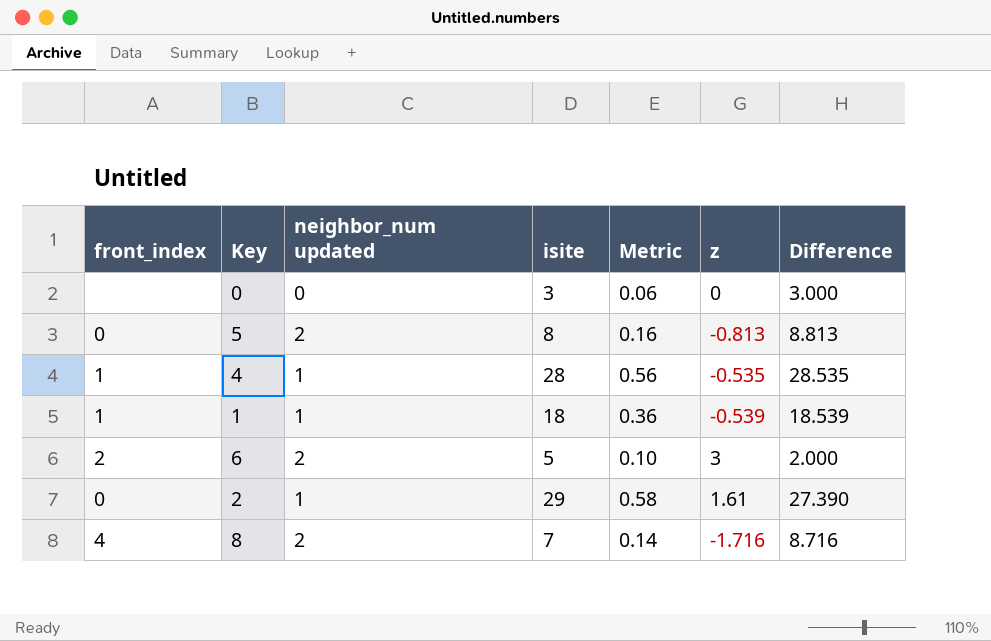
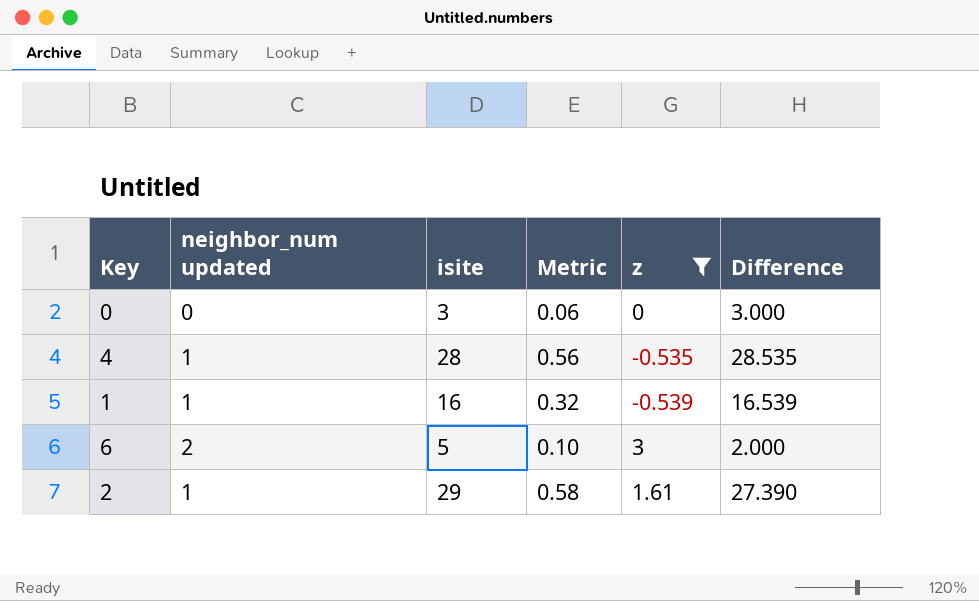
filter: none -> z >= -0.539
column front_index | position: 1 -> none
1 | isite: 18 -> 16
1 | Metric: 0.36 -> 0.32
1 | Difference: 18.539 -> 16.539

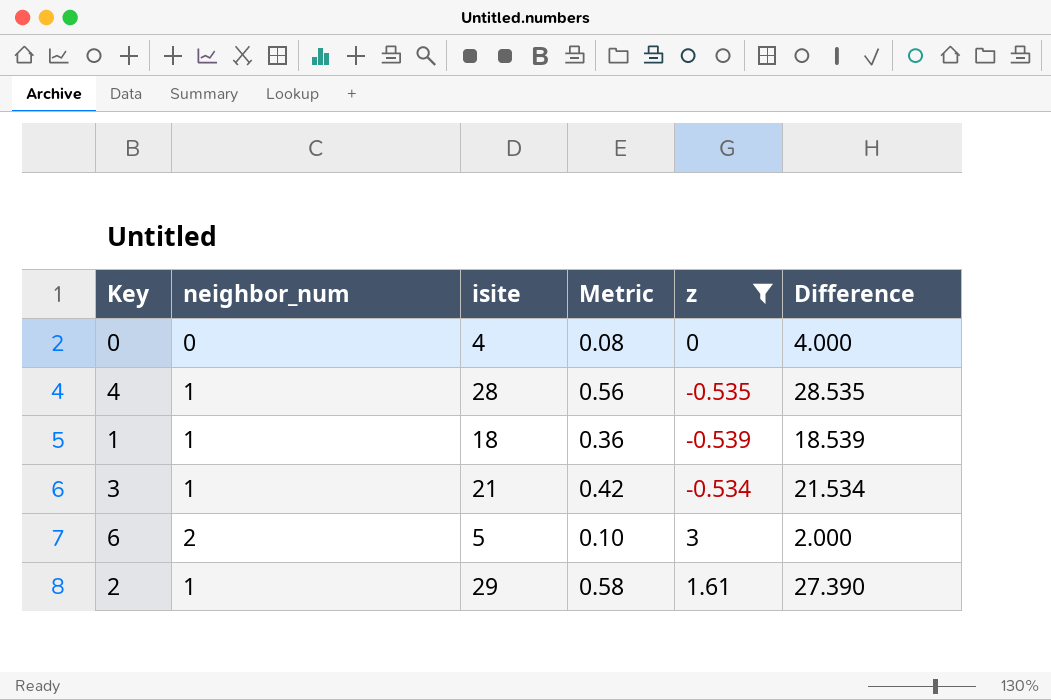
column name: neighbor_num updated -> neighbor_num
0 | isite: 3 -> 4
0 | Metric: 0.06 -> 0.08
0 | Difference: 3.000 -> 4.000
1 | isite: 16 -> 18
1 | Metric: 0.32 -> 0.36
1 | Difference: 16.539 -> 18.539
row 3: none -> 1 | 21 | 0.42 | -0.534 | 21.534

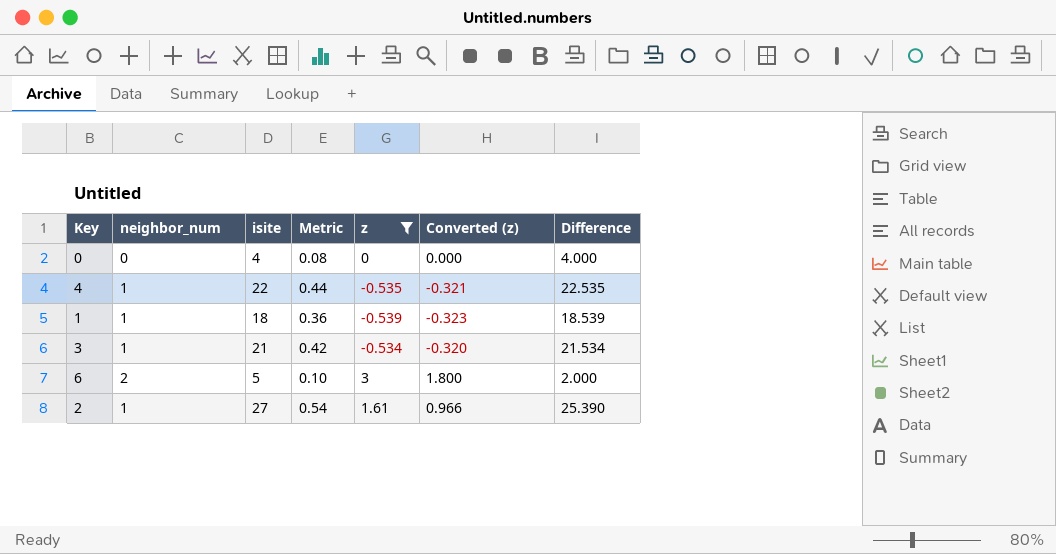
column Converted (z) | formula: none -> [z] * 0.6
4 | isite: 28 -> 22
4 | Metric: 0.56 -> 0.44
4 | Difference: 28.535 -> 22.535
2 | isite: 29 -> 27
2 | Metric: 0.58 -> 0.54
2 | Difference: 27.390 -> 25.390

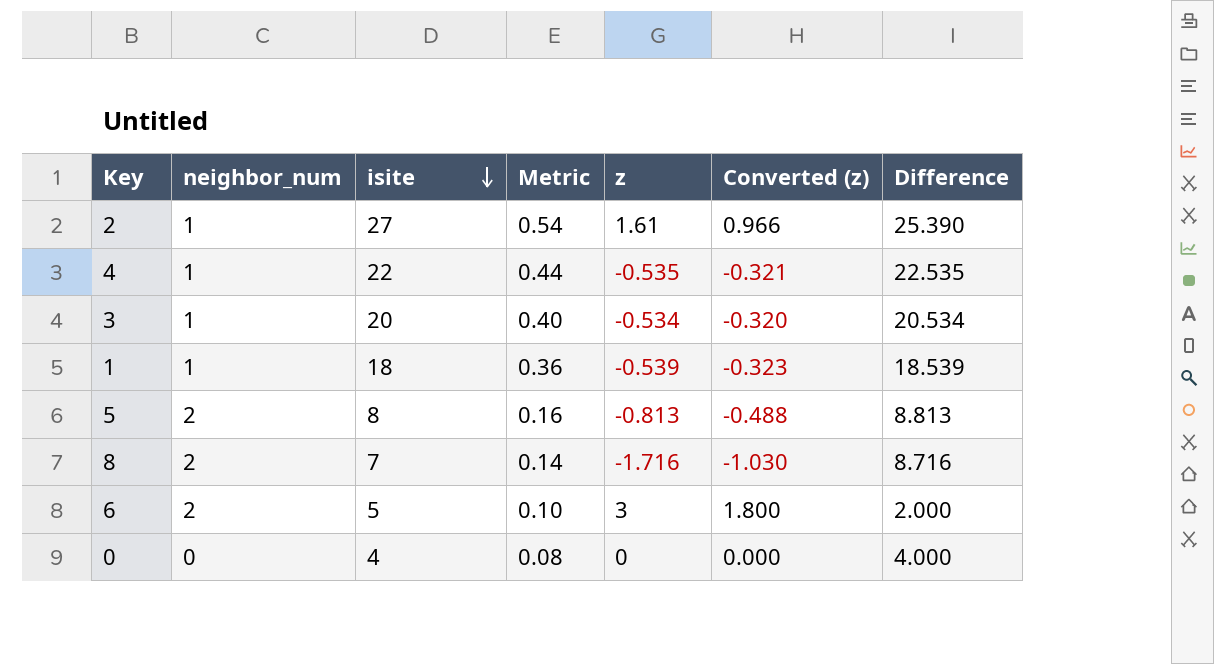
filter: z >= -0.539 -> none
row order: none -> isite descending
3 | isite: 21 -> 20
3 | Metric: 0.42 -> 0.40
3 | Difference: 21.534 -> 20.534

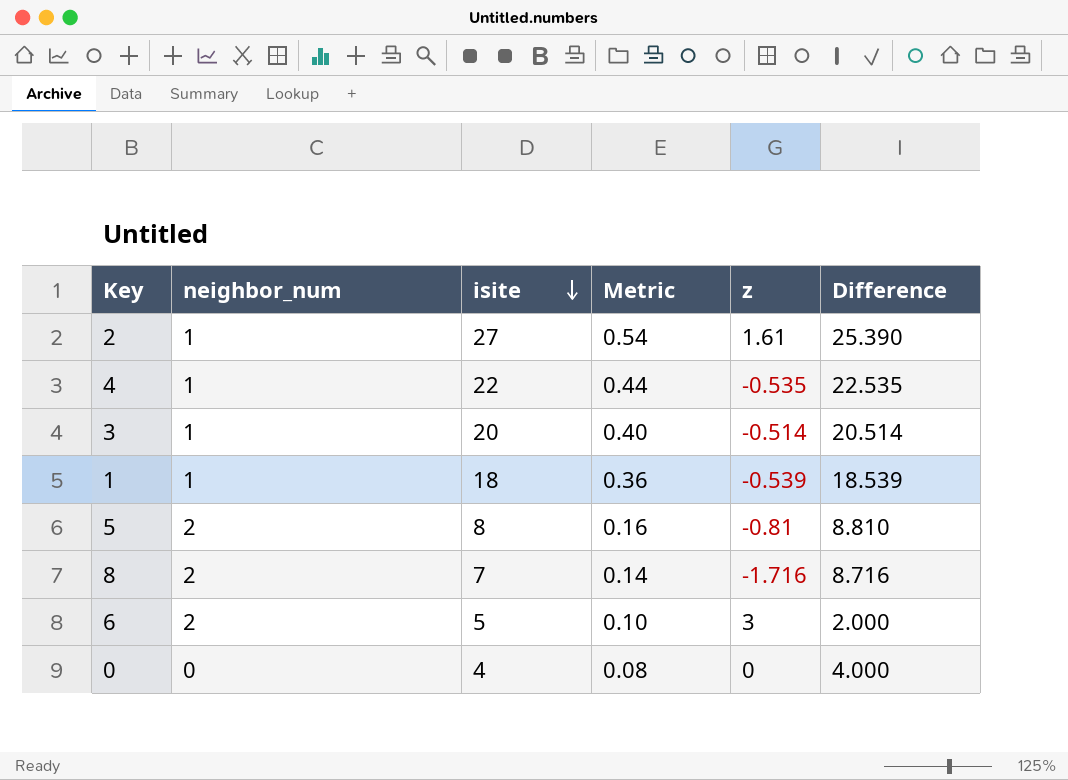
column Converted (z) | formula: [z] * 0.6 -> none
3 | z: -0.534 -> -0.514
3 | Difference: 20.534 -> 20.514
5 | z: -0.813 -> -0.81
5 | Difference: 8.813 -> 8.810

